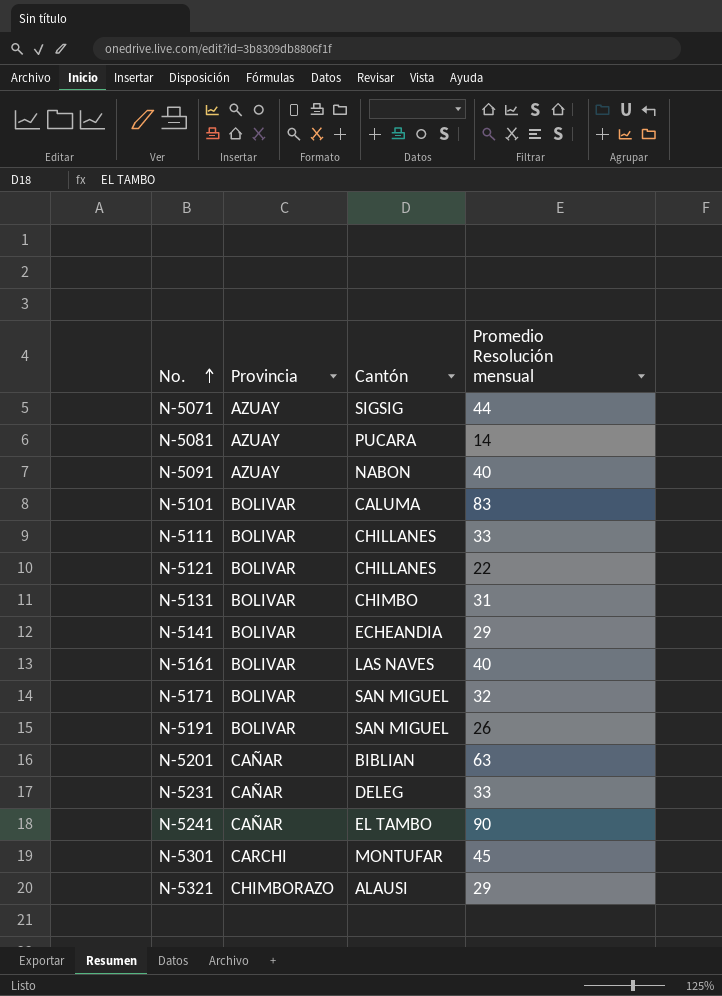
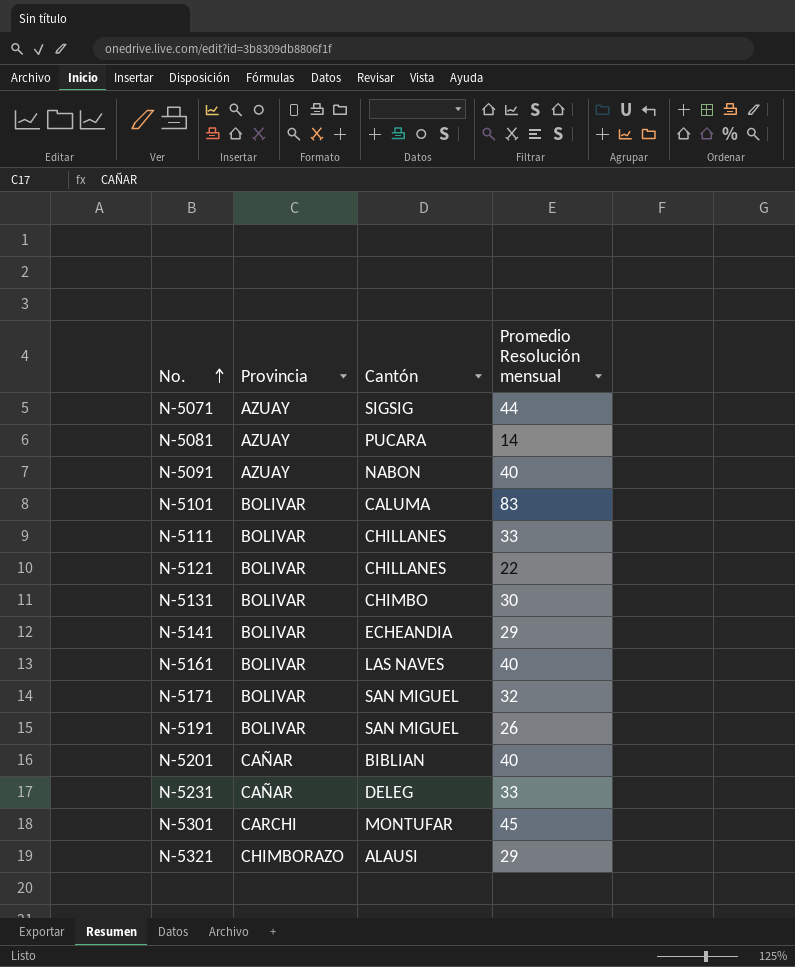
row N-5241: CAÑAR | EL TAMBO | 90 -> none
N-5131 | Promedio Resolución mensual: 31 -> 30
N-5201 | Promedio Resolución mensual: 63 -> 40

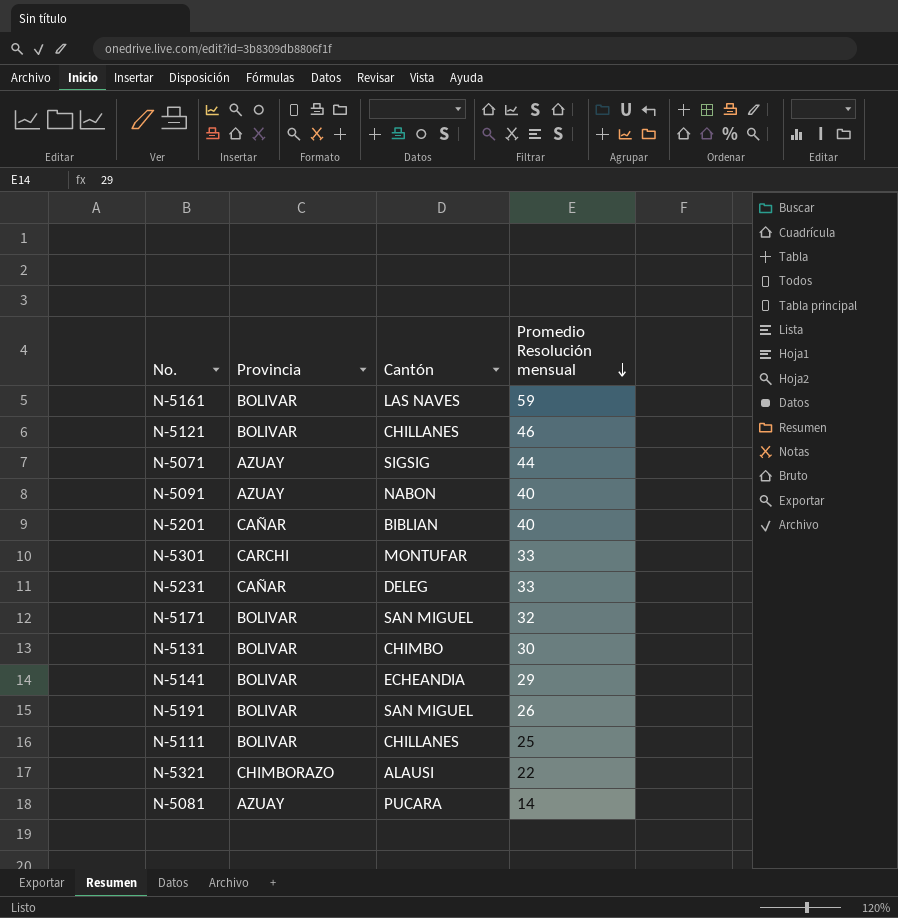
row order: No. ascending -> Promedio Resolución mensual descending
row N-5101: BOLIVAR | CALUMA | 83 -> none
N-5161 | Promedio Resolución mensual: 40 -> 59
N-5121 | Promedio Resolución mensual: 22 -> 46
N-5301 | Promedio Resolución mensual: 45 -> 33
N-5111 | Promedio Resolución mensual: 33 -> 25
N-5321 | Promedio Resolución mensual: 29 -> 22

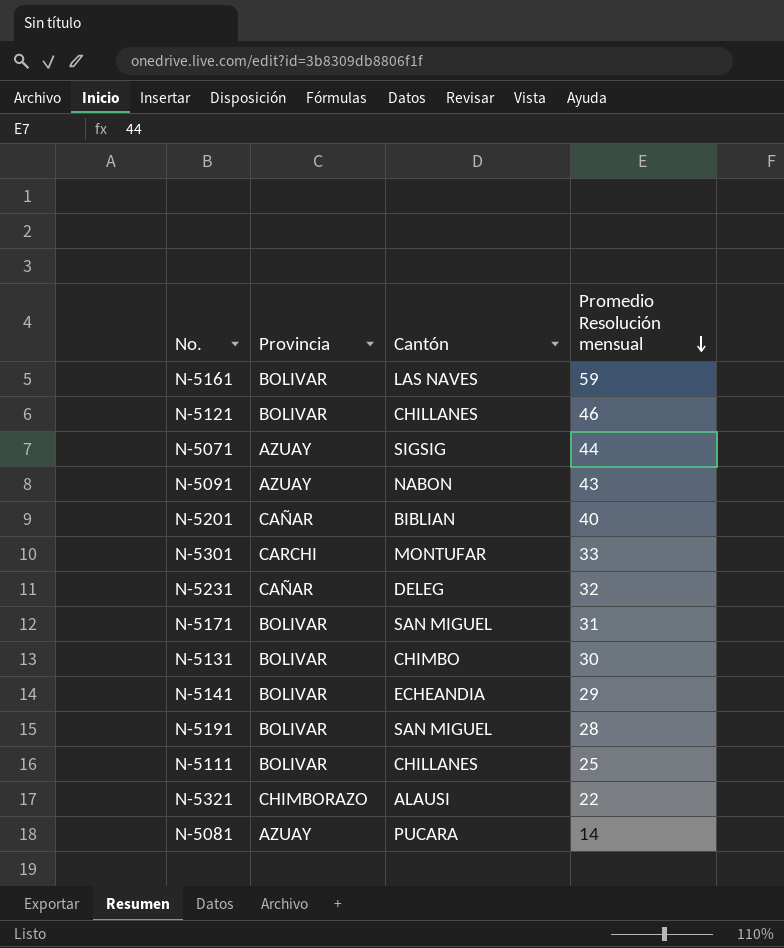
N-5091 | Promedio Resolución mensual: 40 -> 43
N-5231 | Promedio Resolución mensual: 33 -> 32
N-5171 | Promedio Resolución mensual: 32 -> 31
N-5191 | Promedio Resolución mensual: 26 -> 28

